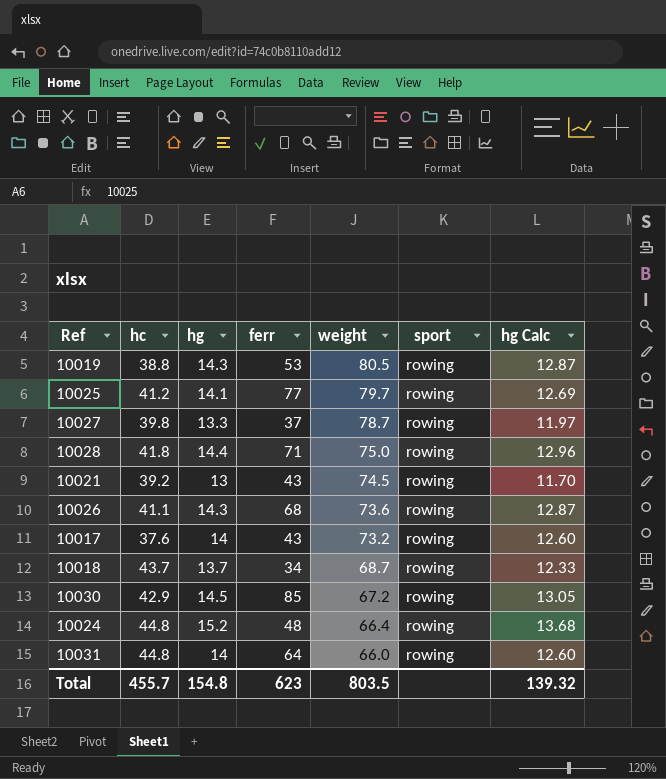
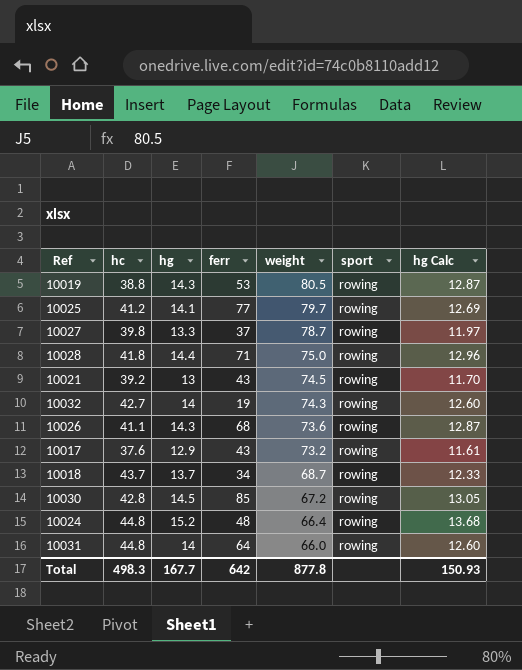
row 10032: none -> 42.7 | 14 | 19 | 74.3 | rowing | 12.60
10017 | hg: 14 -> 12.9
10017 | hg Calc: 12.60 -> 11.61
10030 | hc: 42.9 -> 42.8
Total | hc: 455.7 -> 498.3
Total | hg: 154.8 -> 167.7
Total | ferr: 623 -> 642
Total | weight: 803.5 -> 877.8
Total | hg Calc: 139.32 -> 150.93

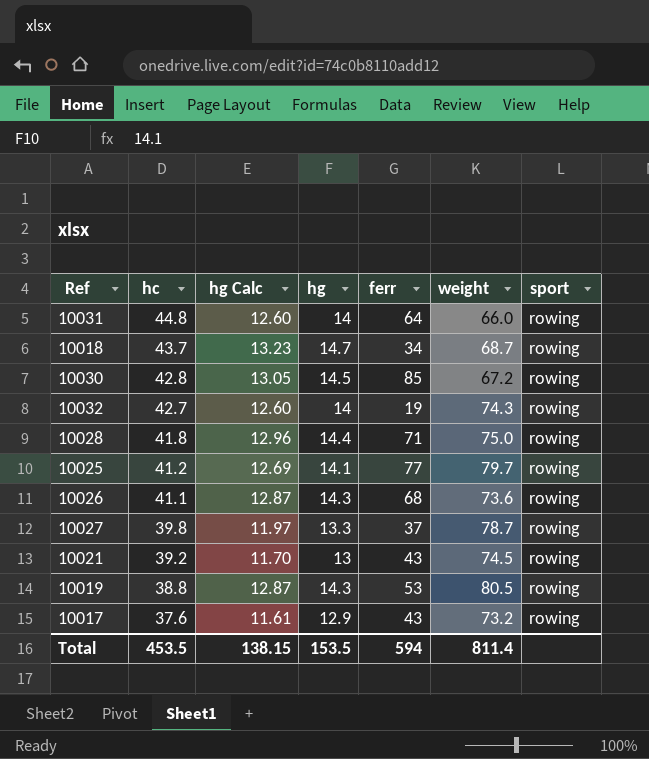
row order: weight descending -> hc descending
column hg Calc | position: 7 -> 3
row 10024: 44.8 | 15.2 | 48 | 66.4 | rowing | 13.68 -> none
10018 | hg Calc: 12.33 -> 13.23
10018 | hg: 13.7 -> 14.7
Total | hc: 498.3 -> 453.5
Total | hg Calc: 150.93 -> 138.15
Total | hg: 167.7 -> 153.5
Total | ferr: 642 -> 594
Total | weight: 877.8 -> 811.4

